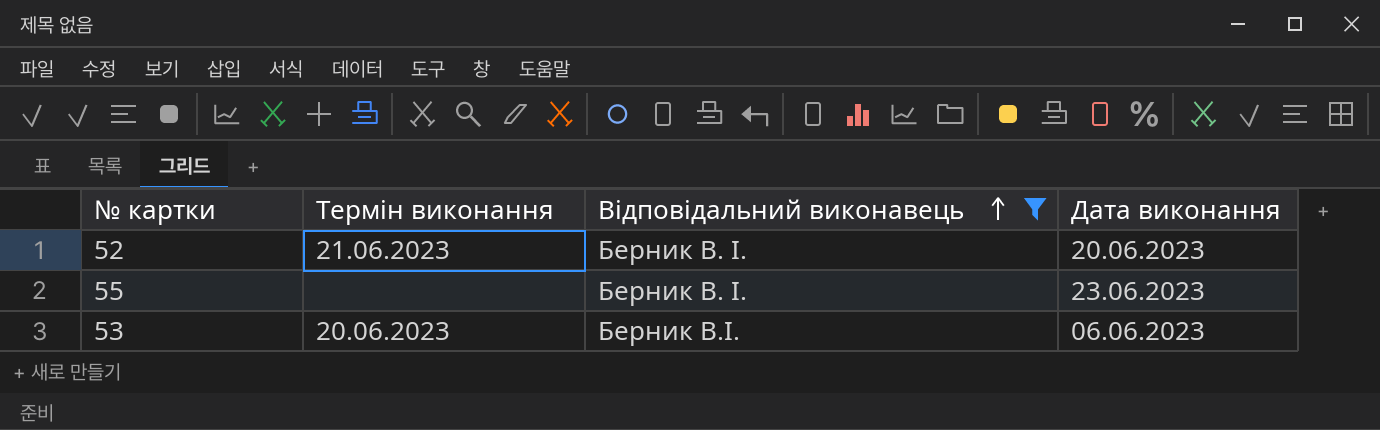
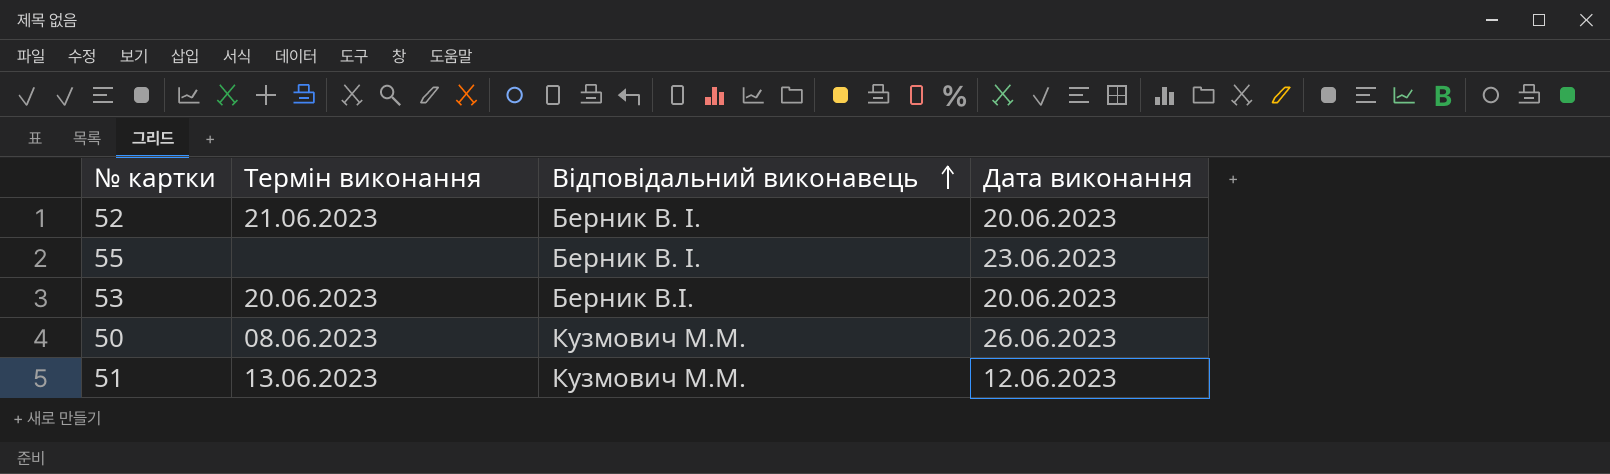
filter: Відповідальний виконавець != Кузмович М.М. -> none
53 | Дата виконання: 06.06.2023 -> 20.06.2023

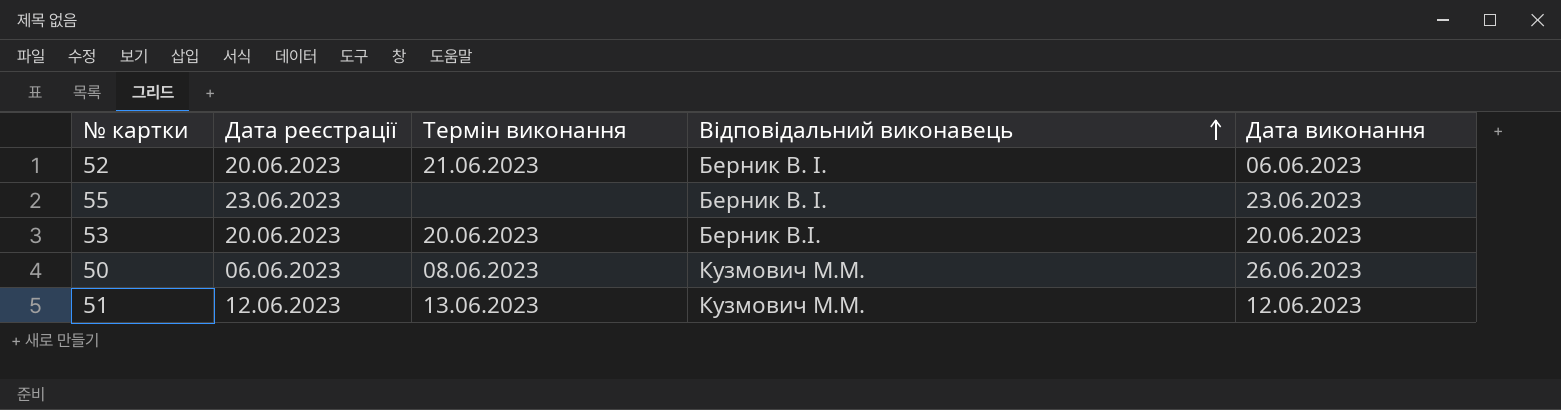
column Дата реєстрацiї | position: none -> 2
52 | Дата виконання: 20.06.2023 -> 06.06.2023

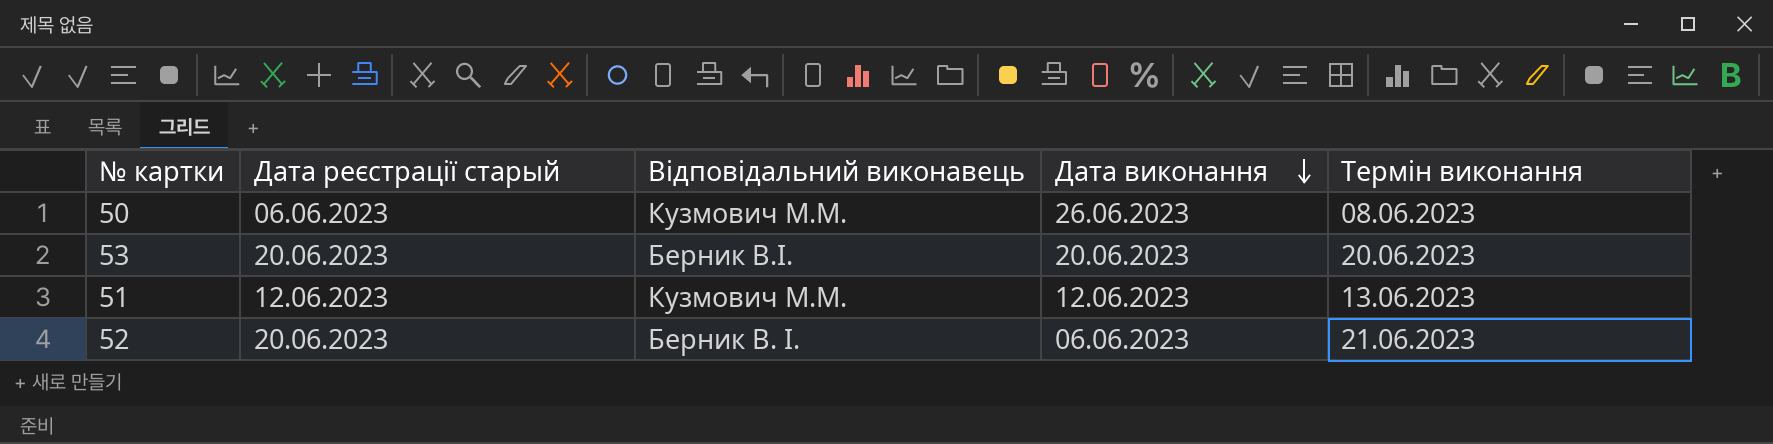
row order: Відповідальний виконавець ascending -> Дата виконання descending
column name: Дата реєстрацiї -> Дата реєстрацiї старый
column Термін виконання | position: 3 -> 5
row 55: 23.06.2023 | none | Берник В. І. | 23.06.2023 -> none

